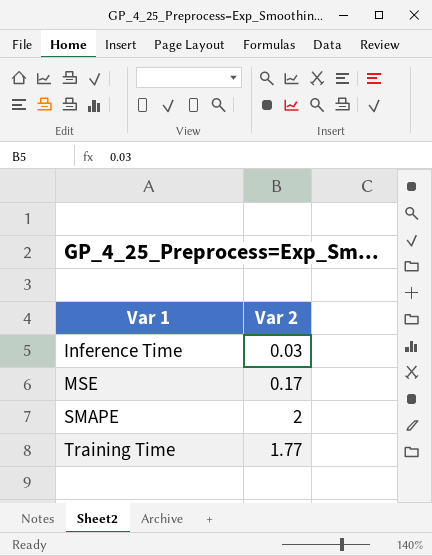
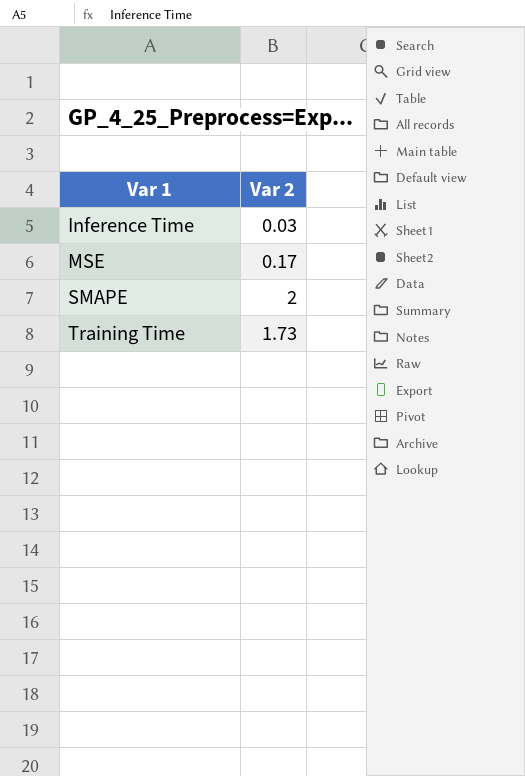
Training Time | Var 2: 1.77 -> 1.73

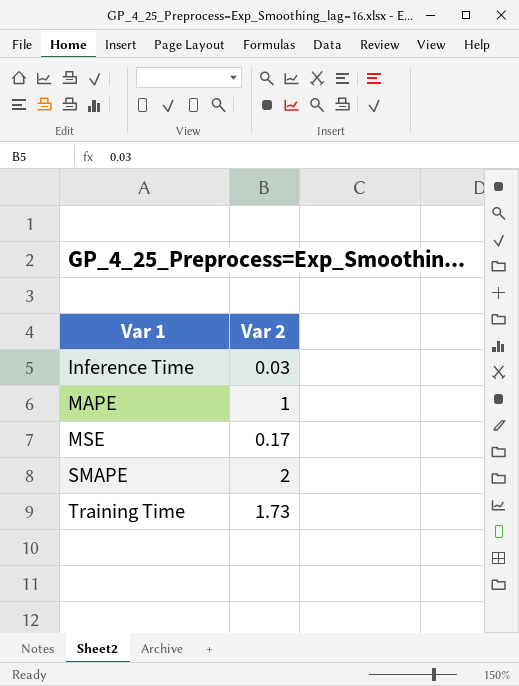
row MAPE: none -> 1

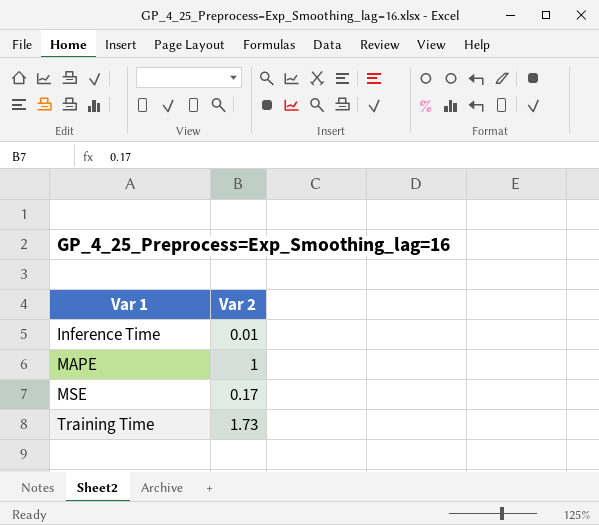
row SMAPE: 2 -> none
Inference Time | Var 2: 0.03 -> 0.01

